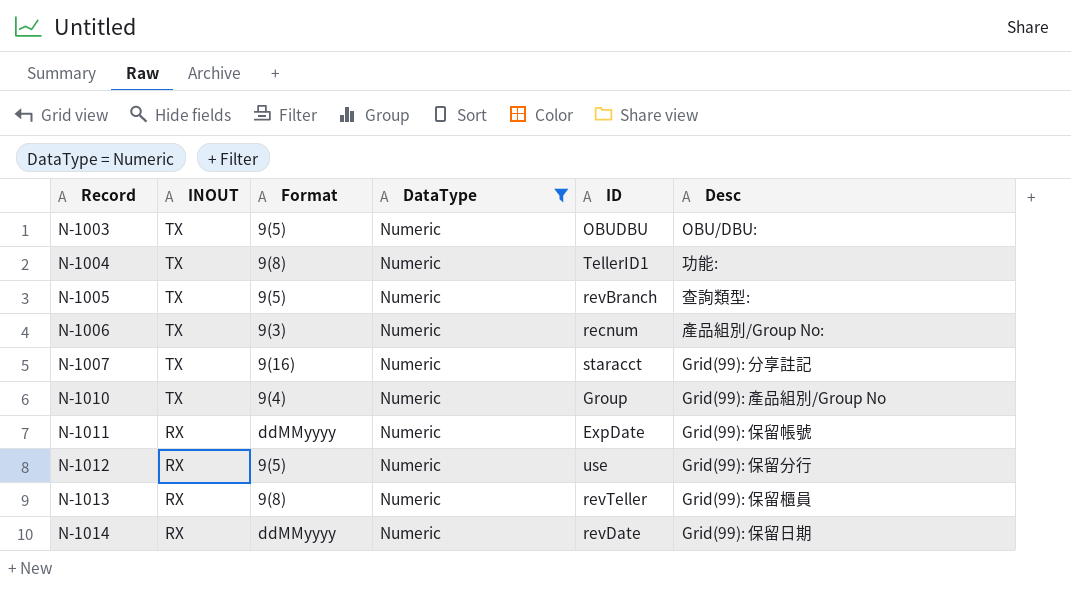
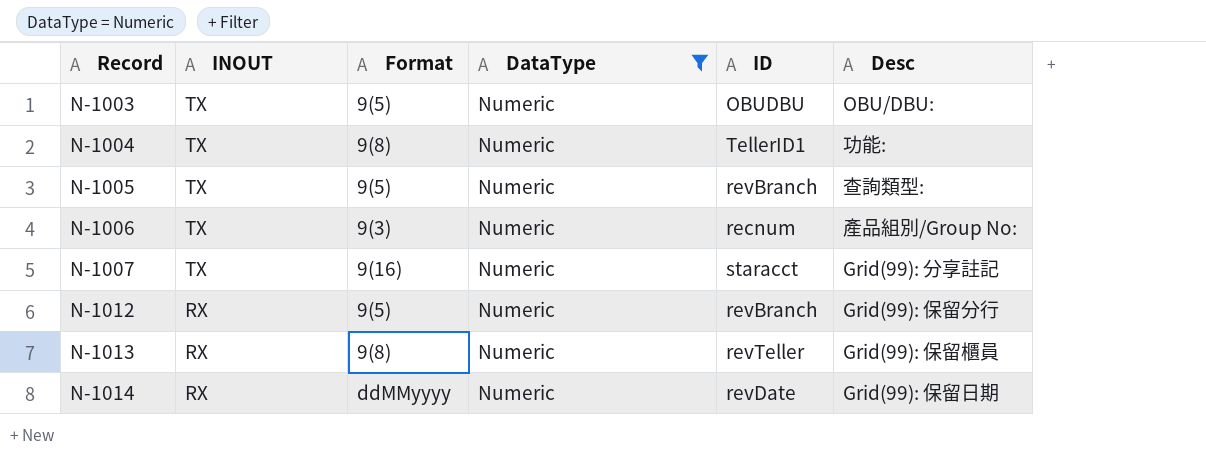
row N-1010: TX | 9(4) | Numeric | Group | Grid(99): 產品組別/Group No -> none
row N-1011: RX | ddMMyyyy | Numeric | ExpDate | Grid(99): 保留帳號 -> none
N-1012 | ID: use -> revBranch

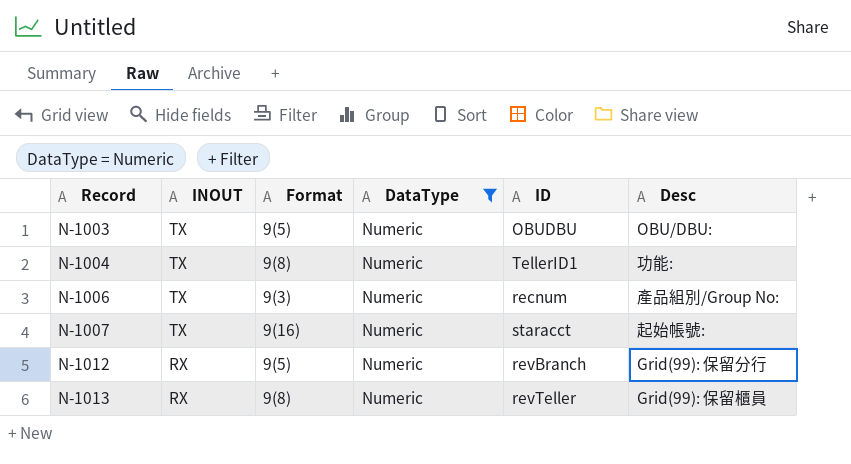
row N-1005: TX | 9(5) | Numeric | revBranch | 查詢類型: -> none
row N-1014: RX | ddMMyyyy | Numeric | revDate | Grid(99): 保留日期 -> none
N-1007 | Desc: Grid(99): 分享註記 -> 起始帳號:

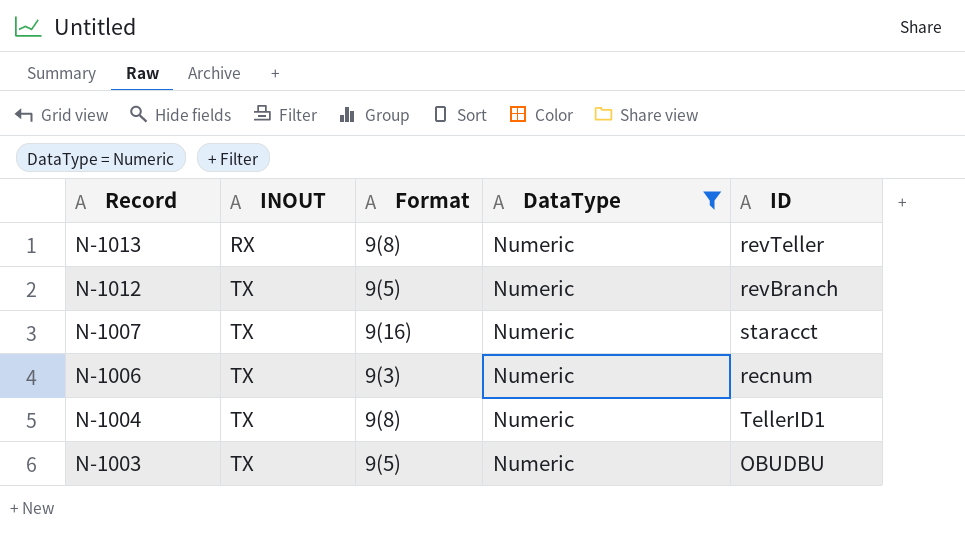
row order: Record ascending -> Record descending
column Desc | position: 6 -> none
N-1012 | INOUT: RX -> TX

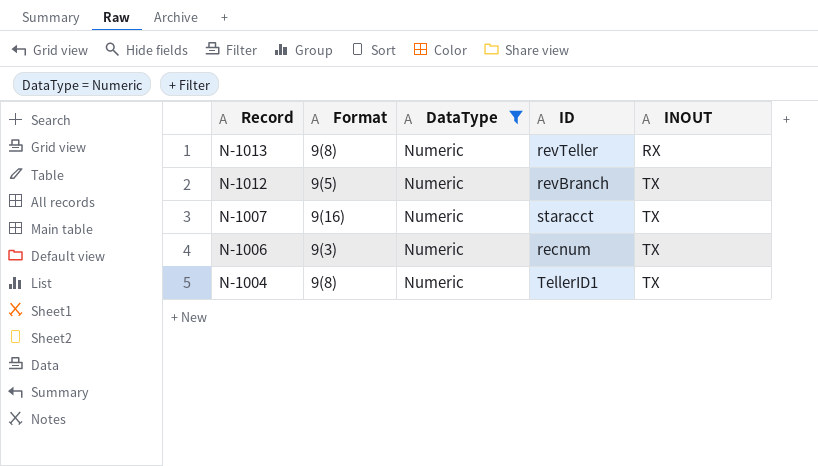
column INOUT | position: 2 -> 5
row N-1003: TX | 9(5) | Numeric | OBUDBU -> none

